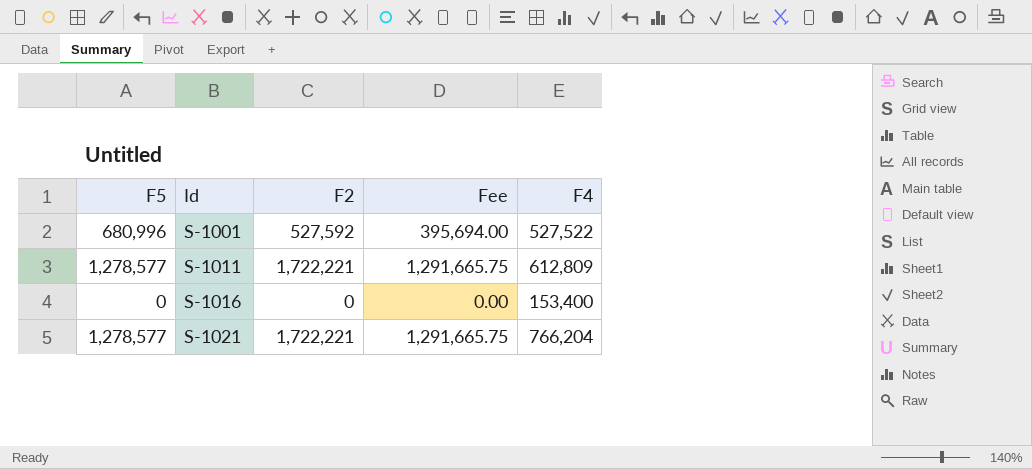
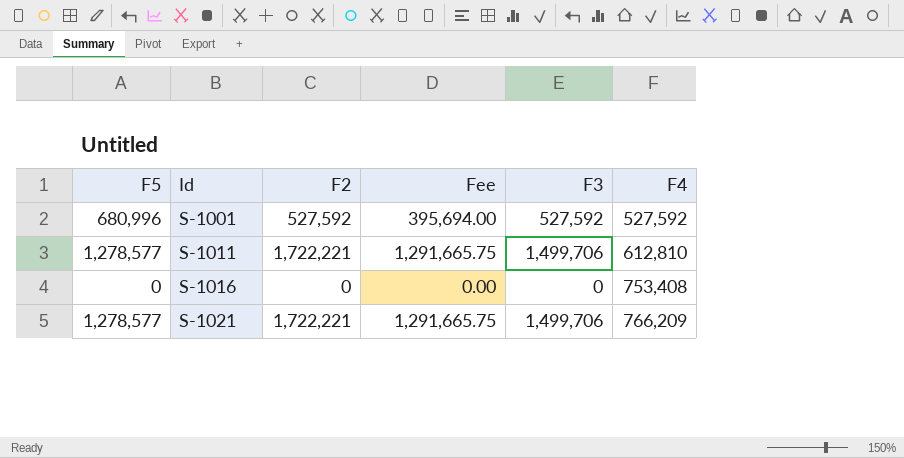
column F3 | position: none -> 5
S-1001 | F4: 527,522 -> 527,592
S-1011 | F4: 612,809 -> 612,810
S-1016 | F4: 153,400 -> 753,408
S-1021 | F4: 766,204 -> 766,209

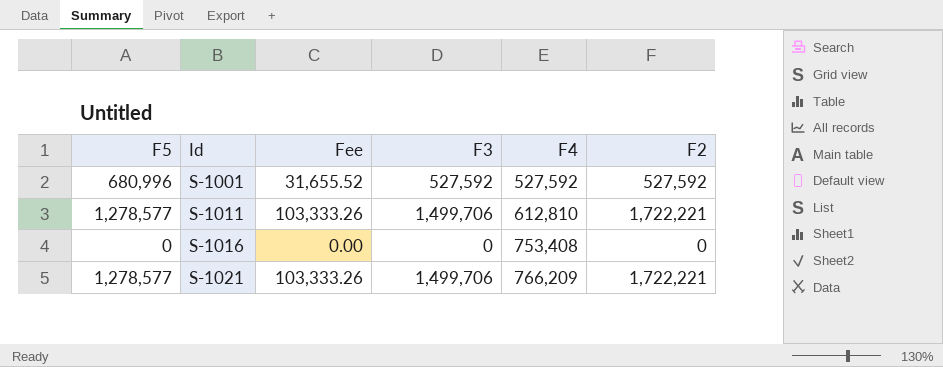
column Fee | formula: [F2] * 0.75 -> [F2] * 0.06
column F2 | position: 3 -> 6

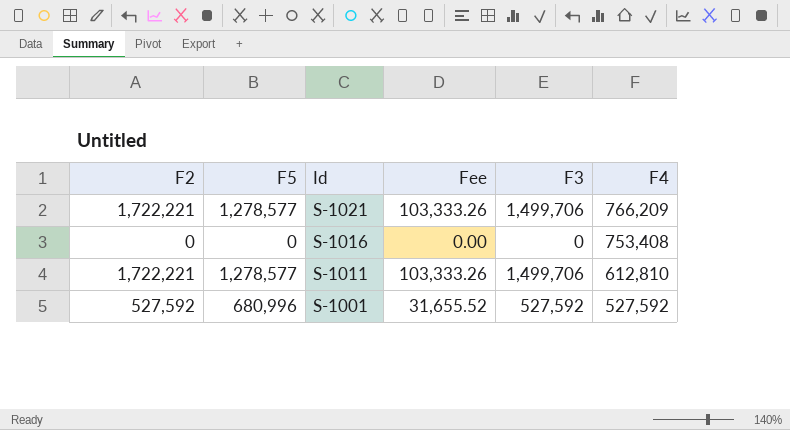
row order: Id ascending -> Id descending
column F2 | position: 6 -> 1

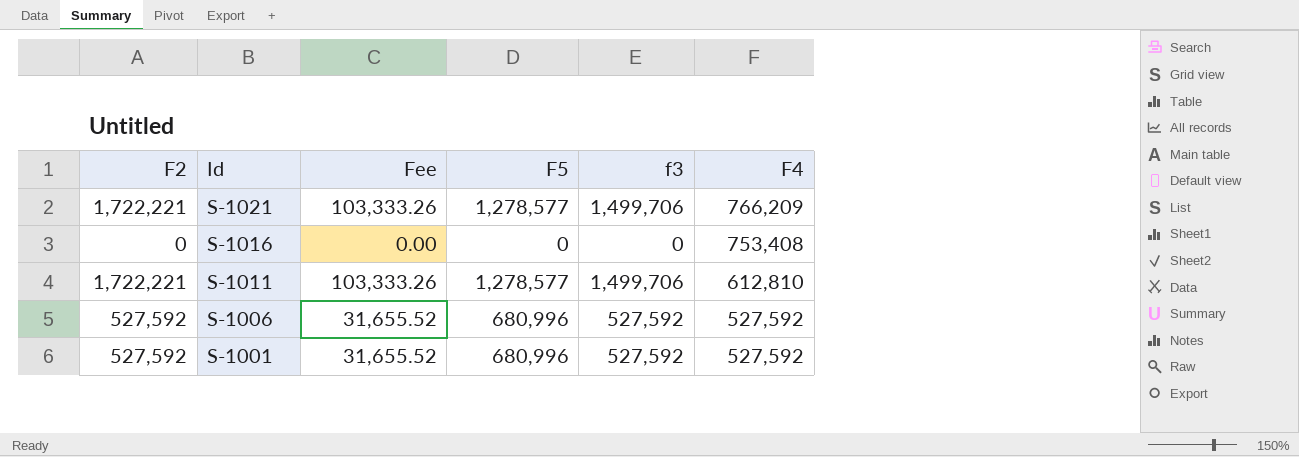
column F5 | position: 2 -> 4
column name: F3 -> f3
row S-1006: none -> 527,592 | 31,655.52 | 680,996 | 527,592 | 527,592

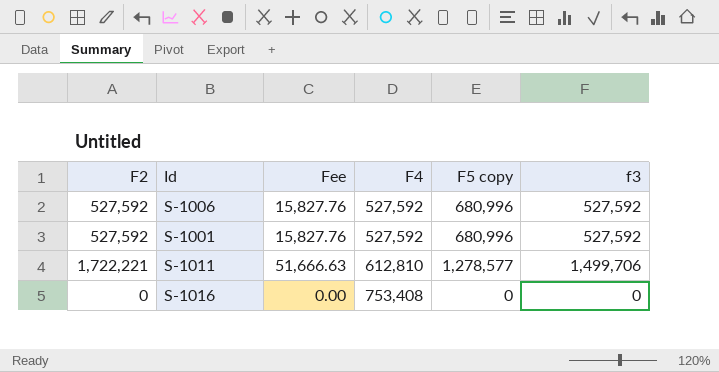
row order: Id descending -> F4 ascending
column Fee | formula: [F2] * 0.06 -> [F2] * 0.03
column F4 | position: 6 -> 4
column name: F5 -> F5 copy
row S-1021: 1,722,221 | 103,333.26 | 1,278,577 | 1,499,706 | 766,209 -> none

